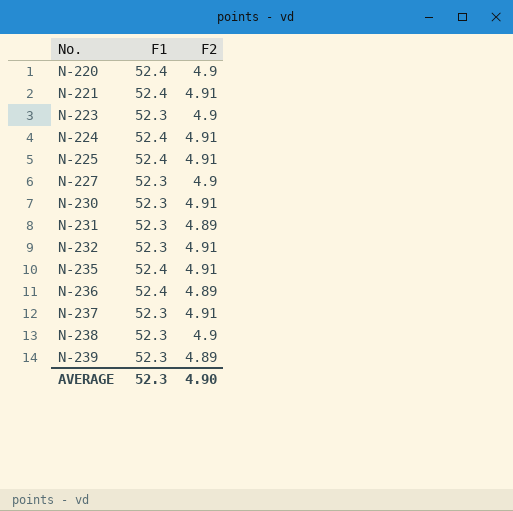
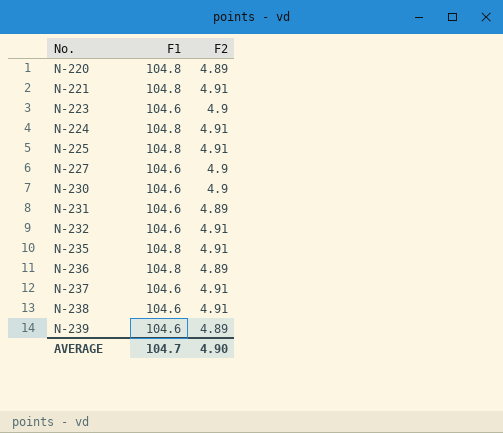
N-220 | F1: 52.4 -> 104.8
N-220 | F2: 4.9 -> 4.89
N-221 | F1: 52.4 -> 104.8
N-223 | F1: 52.3 -> 104.6
N-224 | F1: 52.4 -> 104.8
N-225 | F1: 52.4 -> 104.8
N-227 | F1: 52.3 -> 104.6
N-230 | F1: 52.3 -> 104.6
N-230 | F2: 4.91 -> 4.9
N-231 | F1: 52.3 -> 104.6
N-232 | F1: 52.3 -> 104.6
N-235 | F1: 52.4 -> 104.8
N-236 | F1: 52.4 -> 104.8
N-237 | F1: 52.3 -> 104.6
N-238 | F1: 52.3 -> 104.6
N-238 | F2: 4.9 -> 4.91
N-239 | F1: 52.3 -> 104.6
AVERAGE | F1: 52.3 -> 104.7

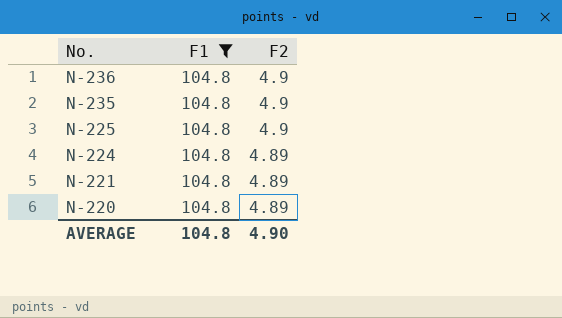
filter: none -> F1 = 104.8
row order: No. ascending -> No. descending
N-236 | F2: 4.89 -> 4.9
N-235 | F2: 4.91 -> 4.9
N-225 | F2: 4.91 -> 4.9
N-224 | F2: 4.91 -> 4.89
N-221 | F2: 4.91 -> 4.89
AVERAGE | F1: 104.7 -> 104.8

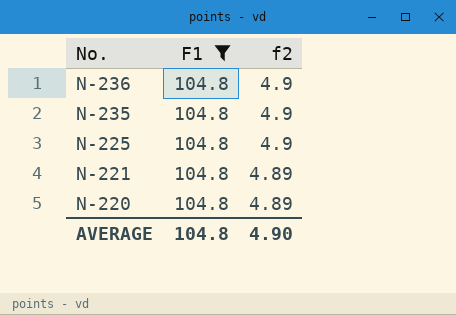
column name: F2 -> f2
row N-224: 104.8 | 4.89 -> none

